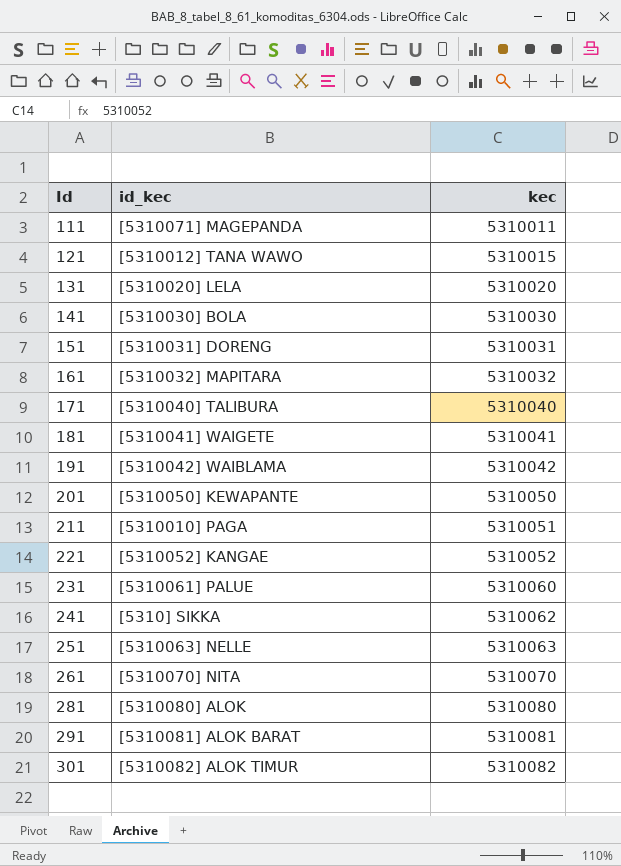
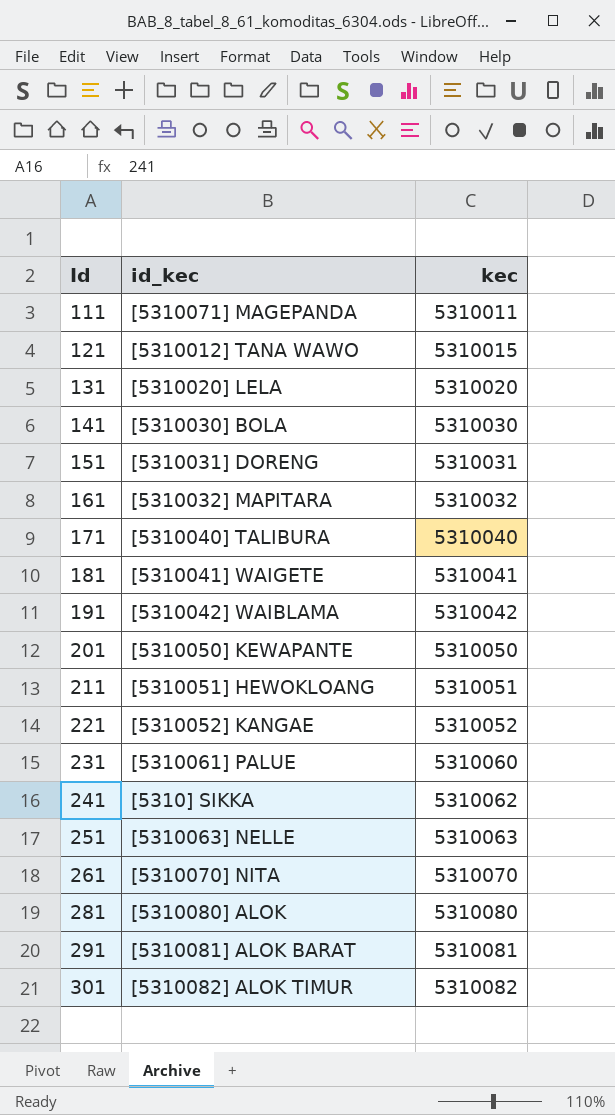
211 | id_kec: [5310010] PAGA -> [5310051] HEWOKLOANG

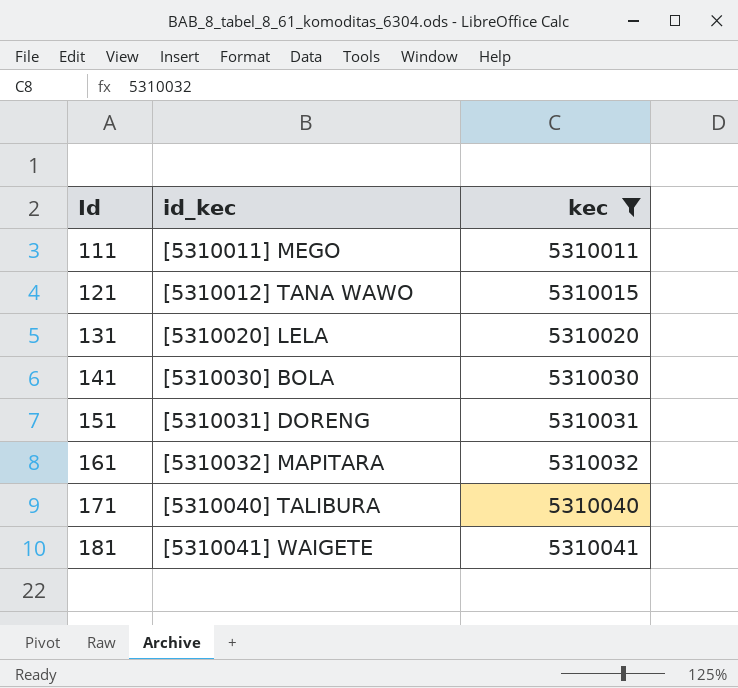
filter: none -> kec <= 5310041
111 | id_kec: [5310071] MAGEPANDA -> [5310011] MEGO

